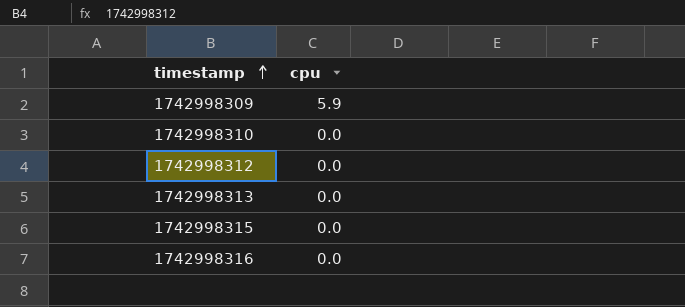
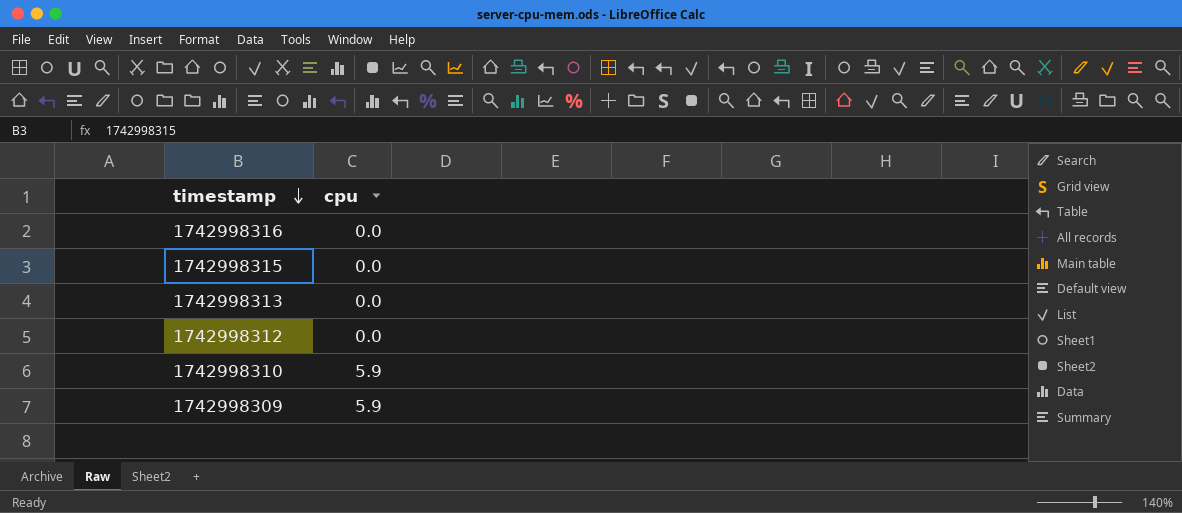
row order: timestamp ascending -> timestamp descending
1742998310 | cpu: 0.0 -> 5.9

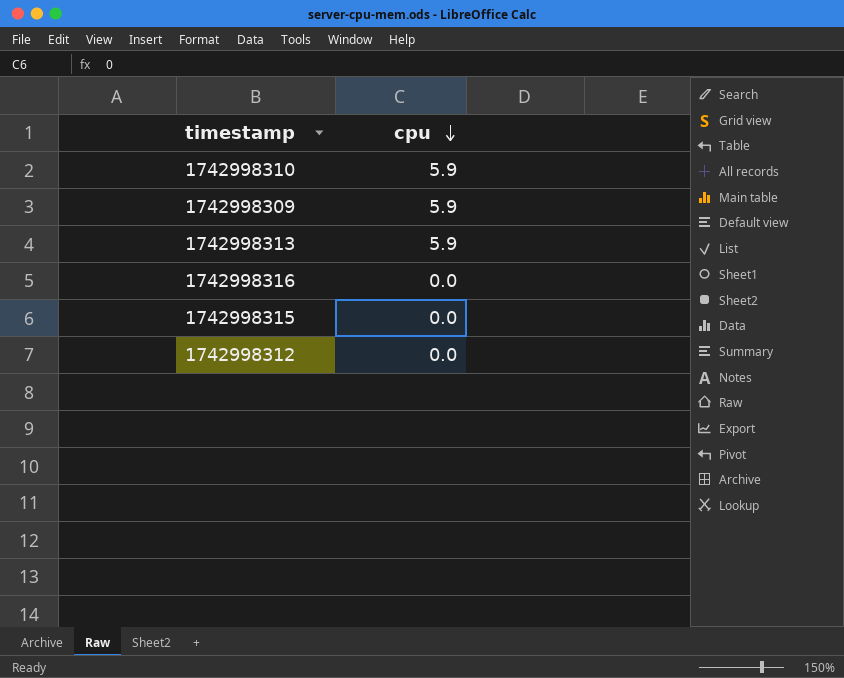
row order: timestamp descending -> cpu descending
1742998313 | cpu: 0.0 -> 5.9

